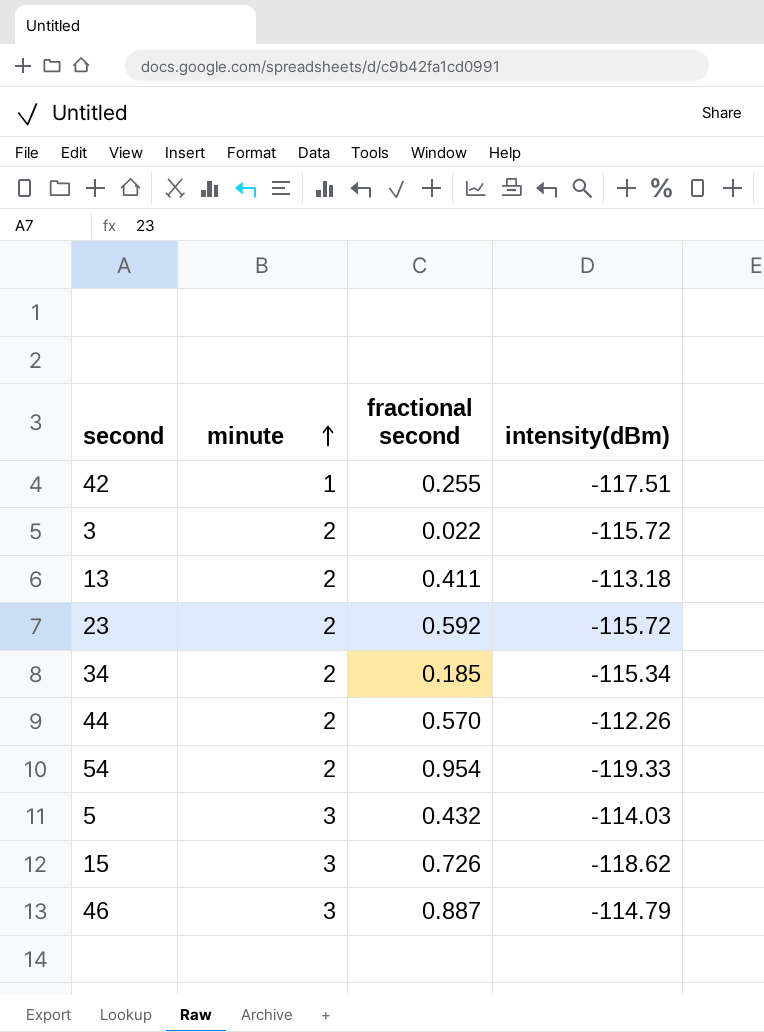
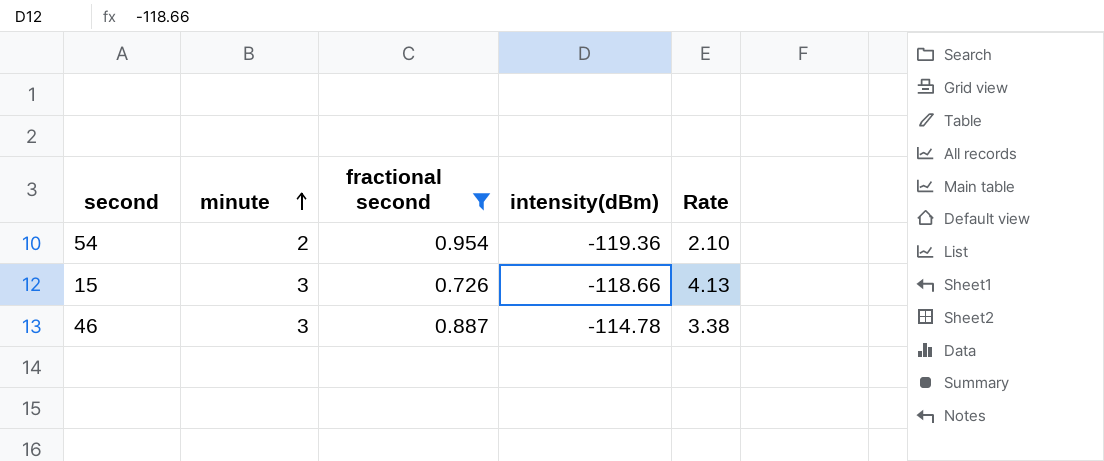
filter: none -> fractional second >= 0.726
column Rate | formula: none -> [minute] / [fractional second]
54 | intensity(dBm): -119.33 -> -119.36
15 | intensity(dBm): -118.62 -> -118.66
46 | intensity(dBm): -114.79 -> -114.78

